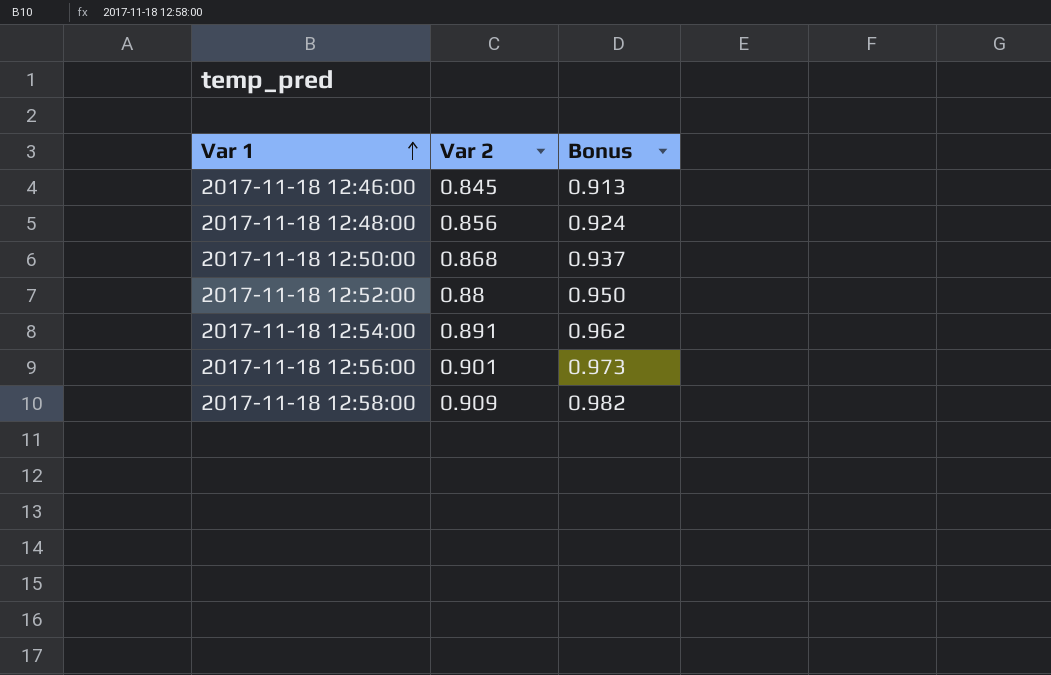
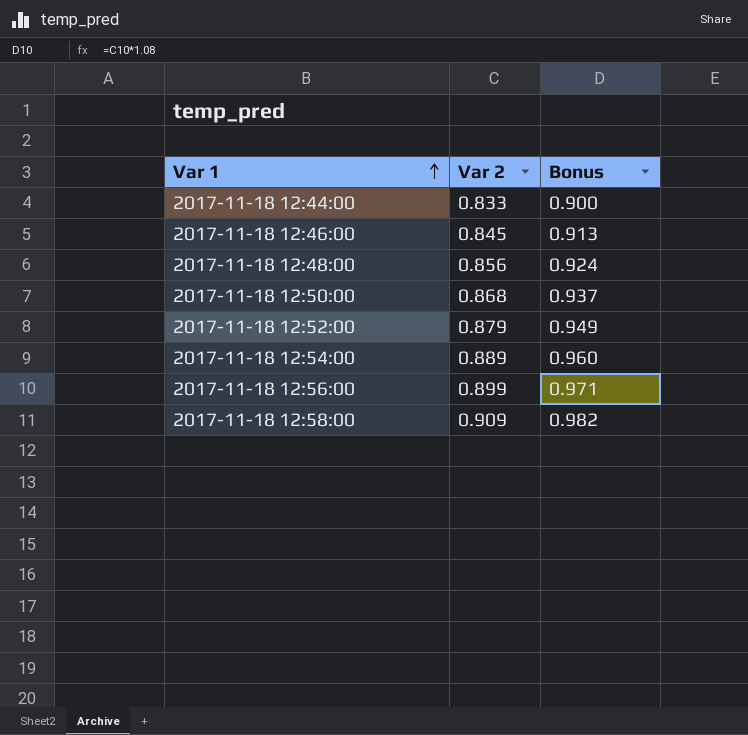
row 2017-11-18 12:44:00: none -> 0.833 | 0.900
2017-11-18 12:52:00 | Var 2: 0.88 -> 0.879
2017-11-18 12:52:00 | Bonus: 0.950 -> 0.949
2017-11-18 12:54:00 | Var 2: 0.891 -> 0.889
2017-11-18 12:54:00 | Bonus: 0.962 -> 0.960
2017-11-18 12:56:00 | Var 2: 0.901 -> 0.899
2017-11-18 12:56:00 | Bonus: 0.973 -> 0.971

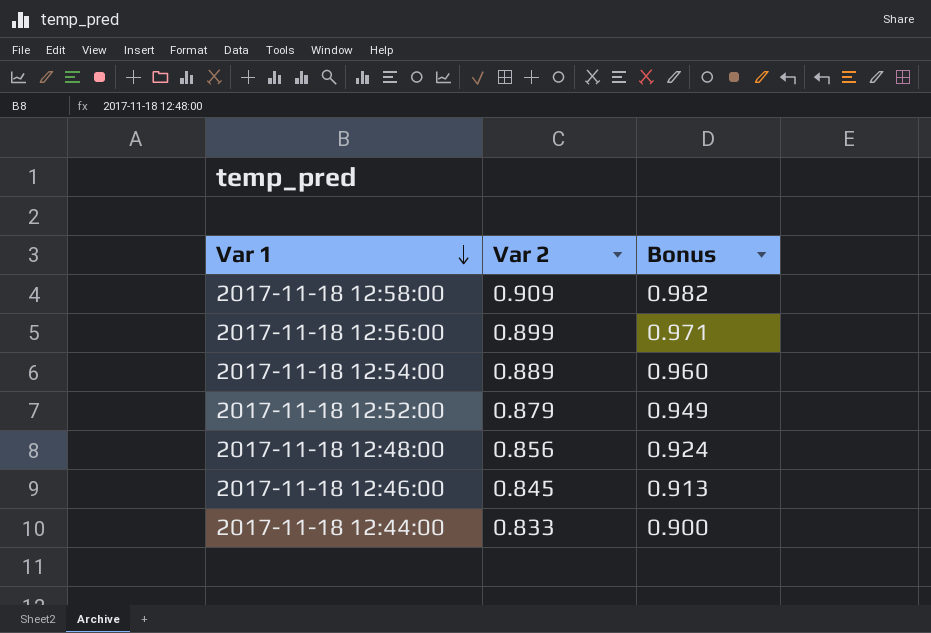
row order: Var 1 ascending -> Var 1 descending
row 2017-11-18 12:50:00: 0.868 | 0.937 -> none

